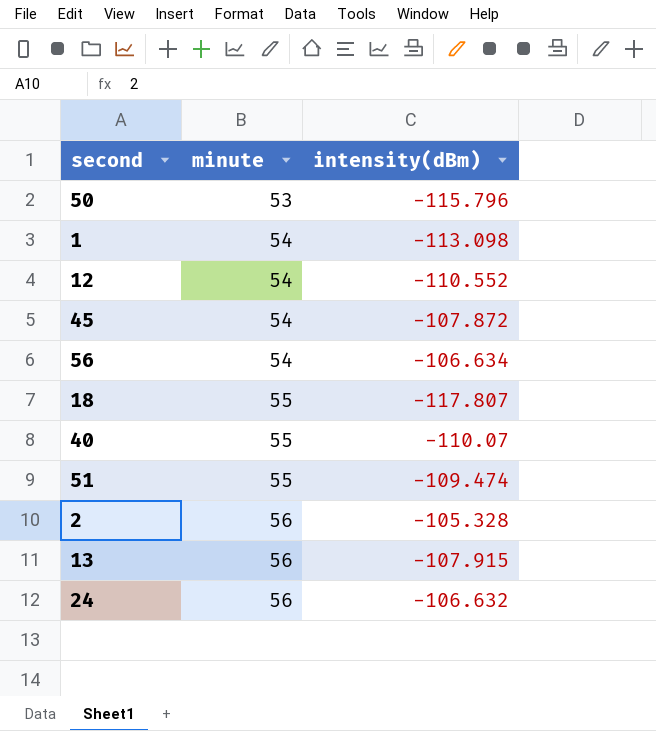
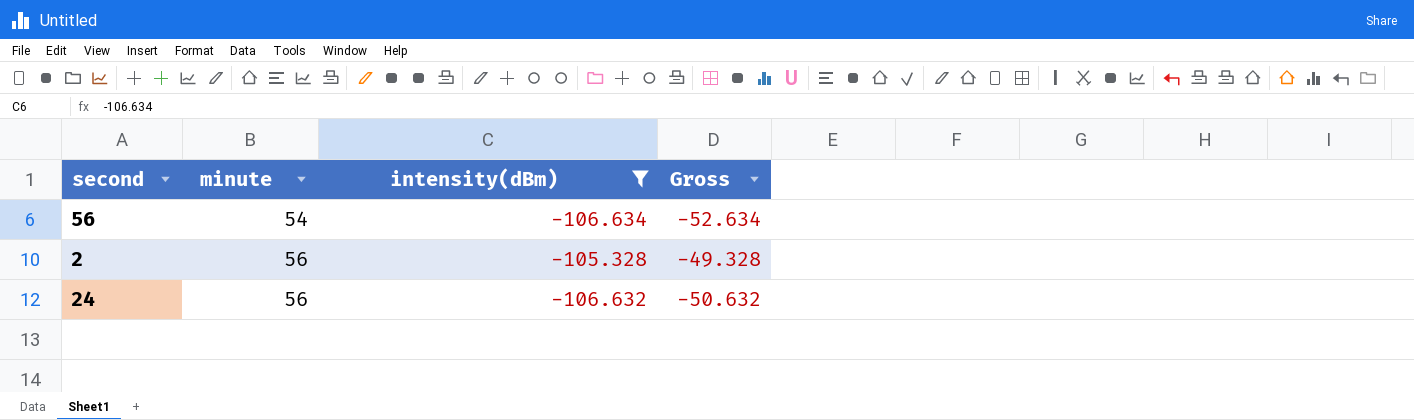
filter: none -> intensity(dBm) >= -106.634
column Gross | formula: none -> [minute] + [intensity(dBm)]

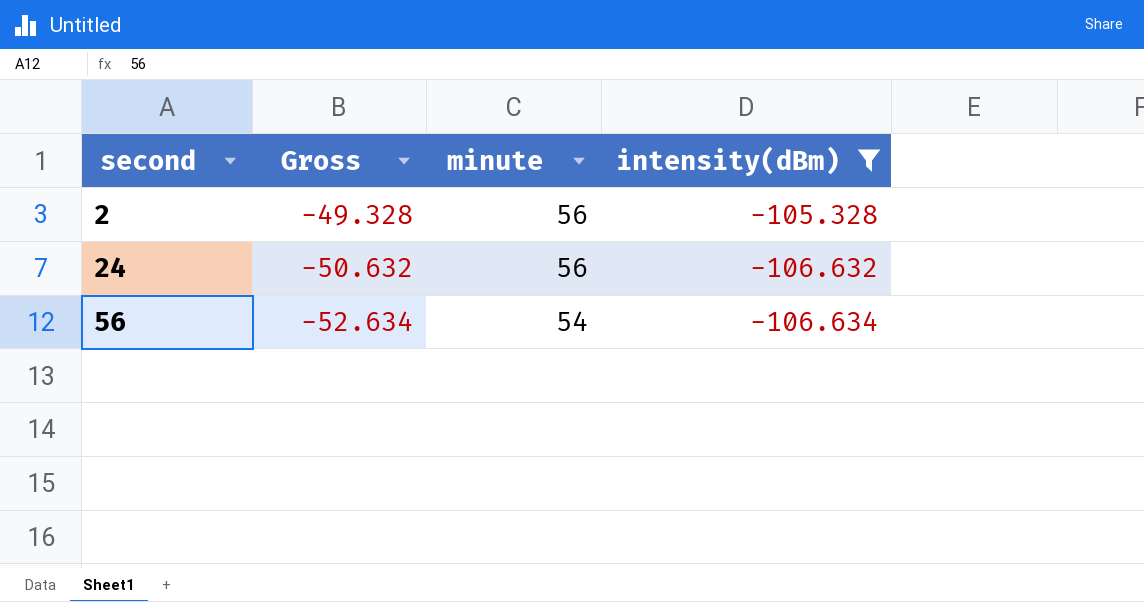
row order: minute ascending -> second ascending
column Gross | position: 4 -> 2

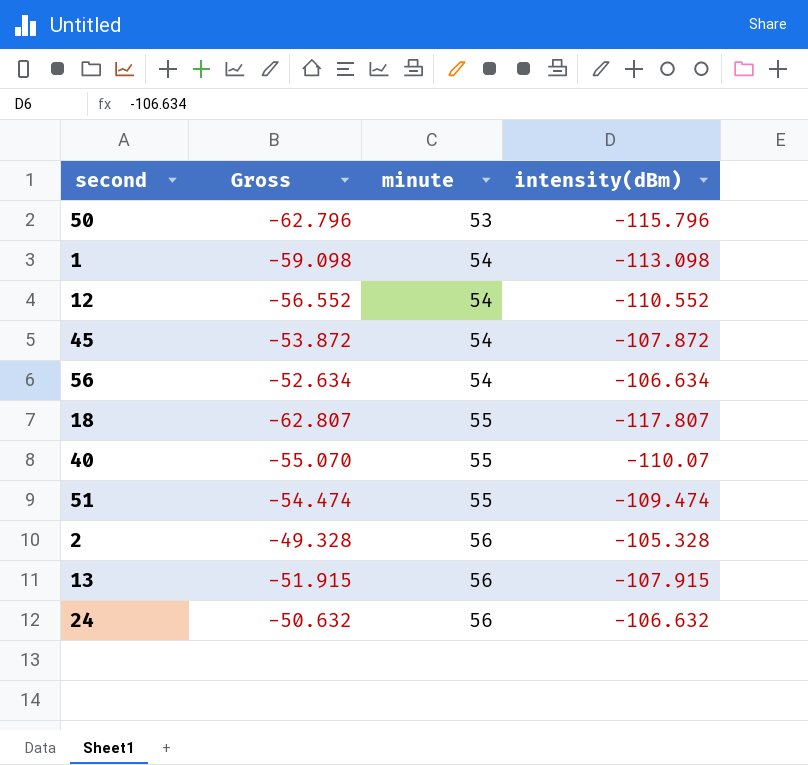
filter: intensity(dBm) >= -106.634 -> none
row order: second ascending -> minute ascending

